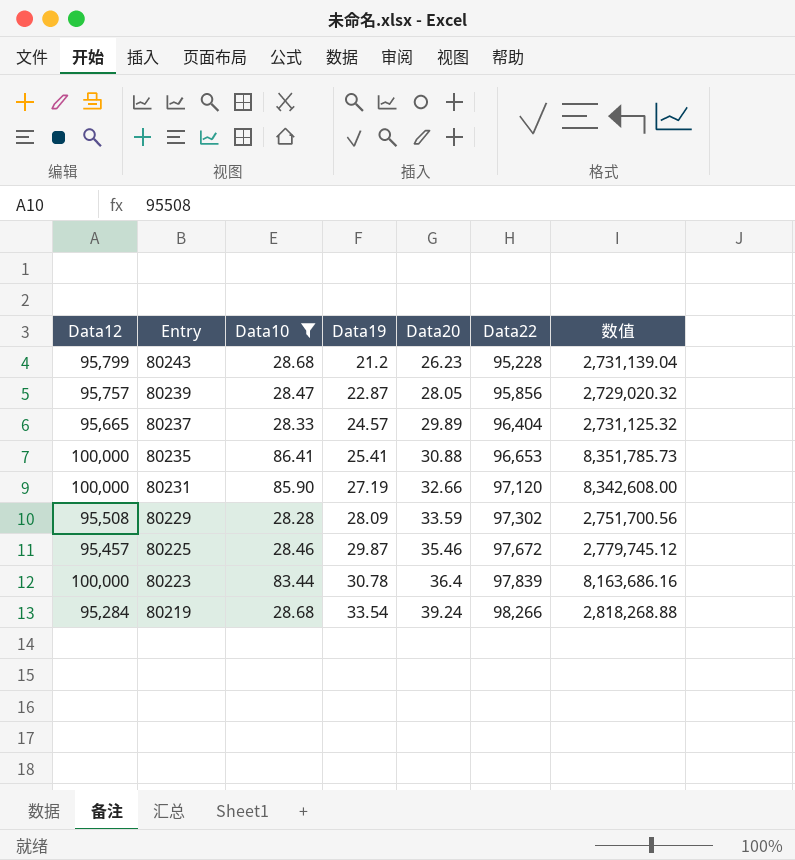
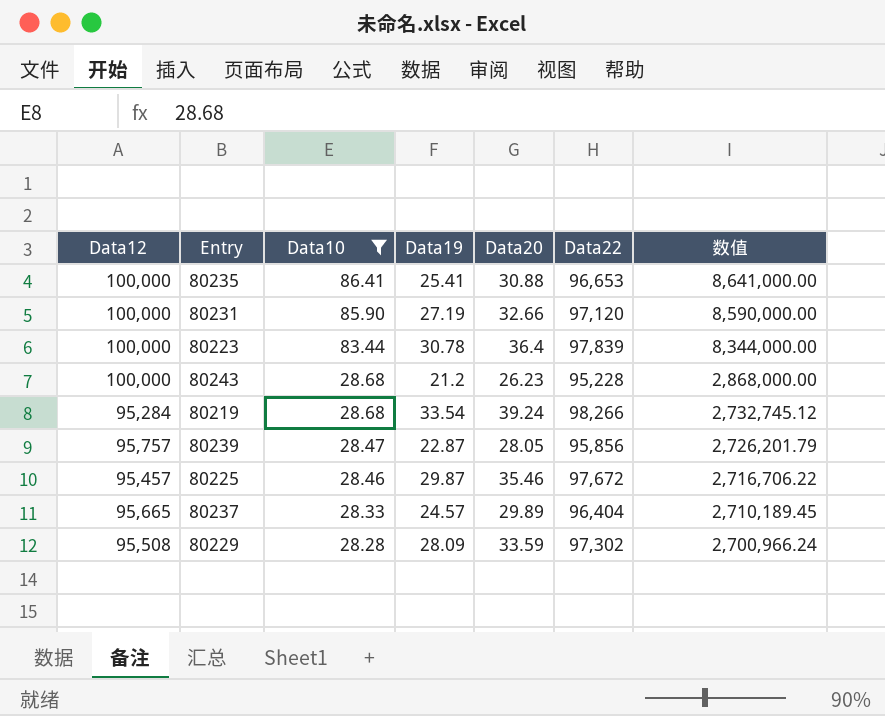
row order: Entry descending -> Data10 descending
column 数值 | formula: [Data10] * [Data22] -> [Data12] * [Data10]
80243 | Data12: 95,799 -> 100,000

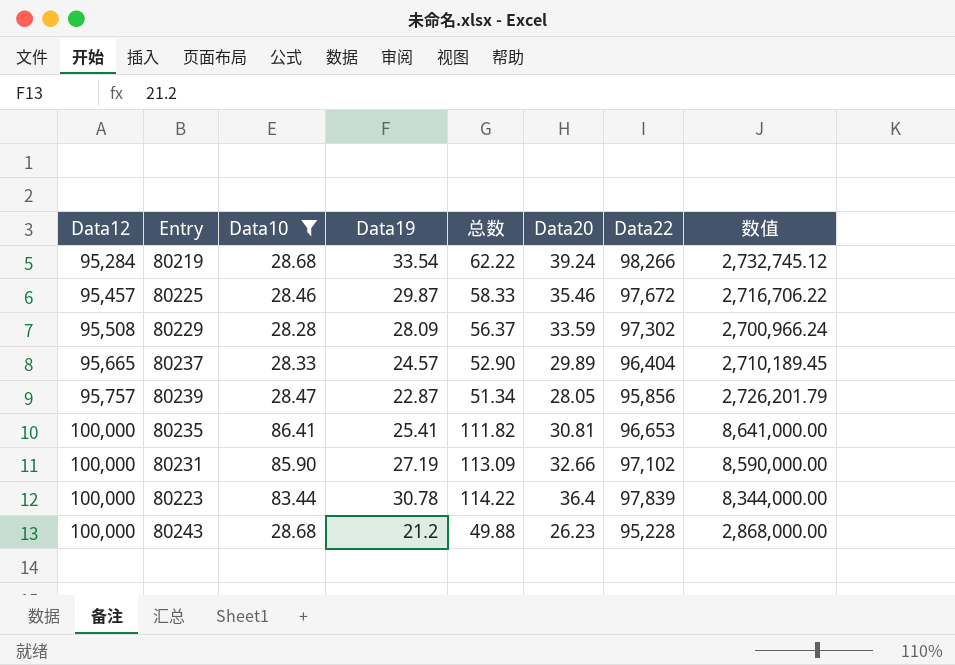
row order: Data10 descending -> Data12 ascending
column 总数 | formula: none -> [Data10] + [Data19]
80235 | Data20: 30.88 -> 30.81
80231 | Data22: 97,120 -> 97,102

